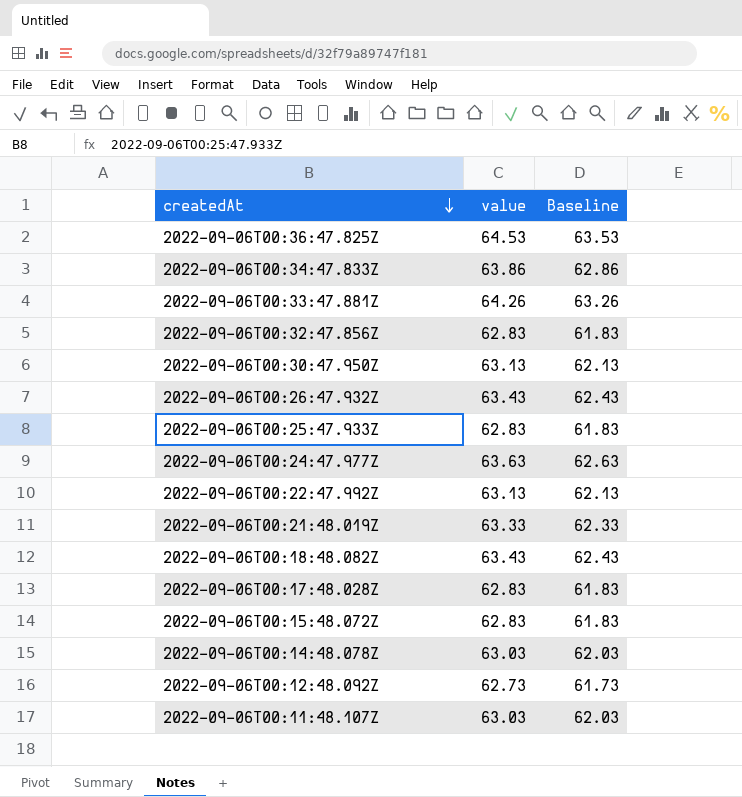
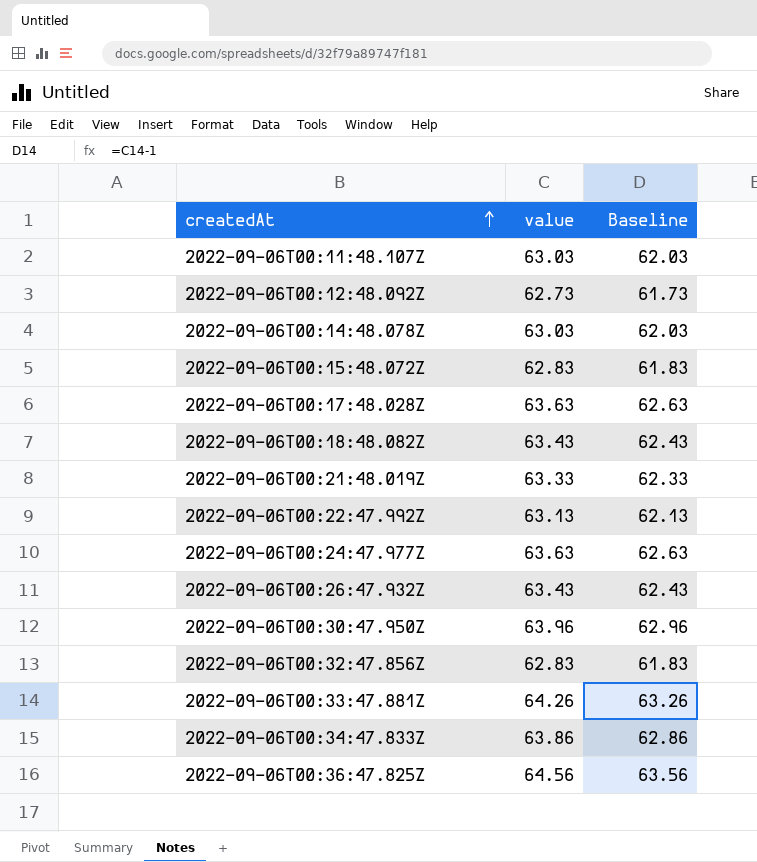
row order: createdAt descending -> createdAt ascending
row 2022-09-06T00:25:47.933Z: 62.83 | 61.83 -> none
2022-09-06T00:17:48.028Z | value: 62.83 -> 63.63
2022-09-06T00:17:48.028Z | Baseline: 61.83 -> 62.63
2022-09-06T00:30:47.950Z | value: 63.13 -> 63.96
2022-09-06T00:30:47.950Z | Baseline: 62.13 -> 62.96
2022-09-06T00:36:47.825Z | value: 64.53 -> 64.56
2022-09-06T00:36:47.825Z | Baseline: 63.53 -> 63.56

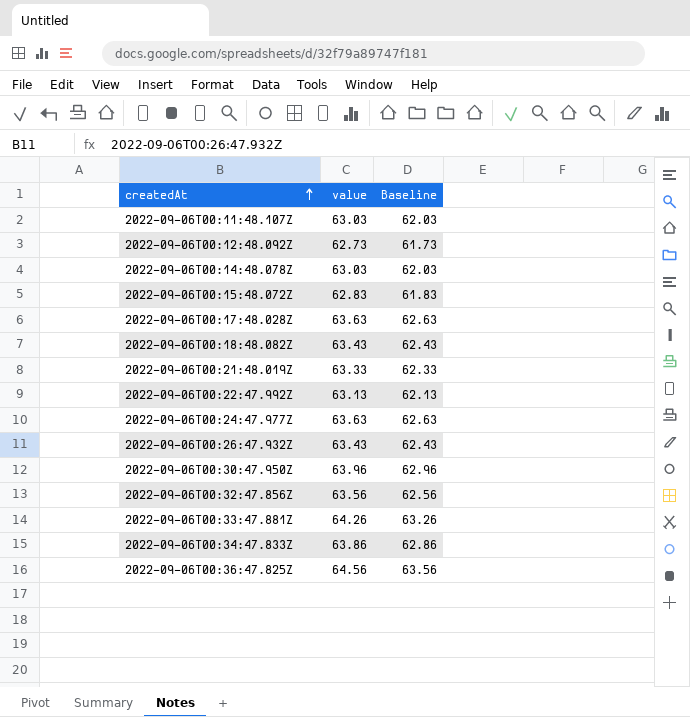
2022-09-06T00:32:47.856Z | value: 62.83 -> 63.56
2022-09-06T00:32:47.856Z | Baseline: 61.83 -> 62.56

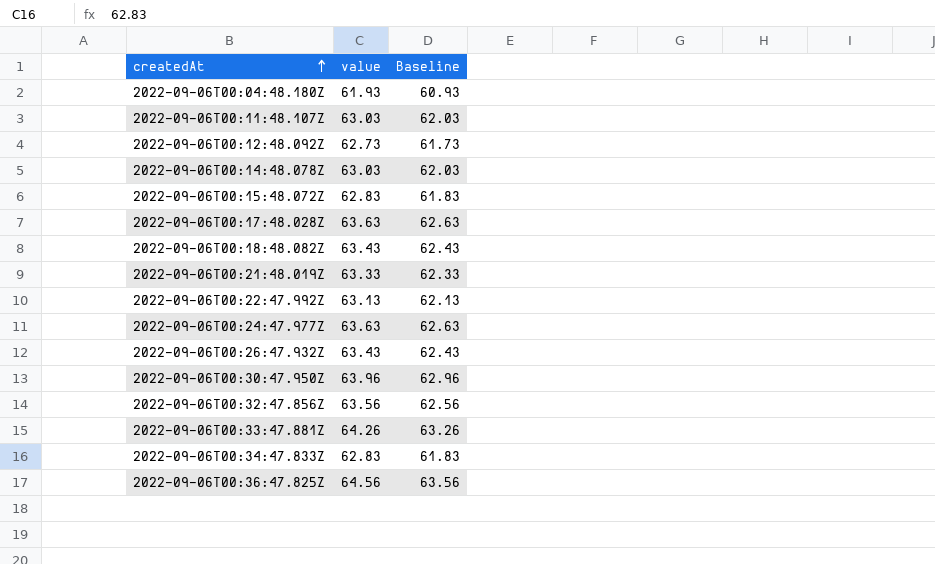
row 2022-09-06T00:04:48.180Z: none -> 61.93 | 60.93
2022-09-06T00:34:47.833Z | value: 63.86 -> 62.83
2022-09-06T00:34:47.833Z | Baseline: 62.86 -> 61.83

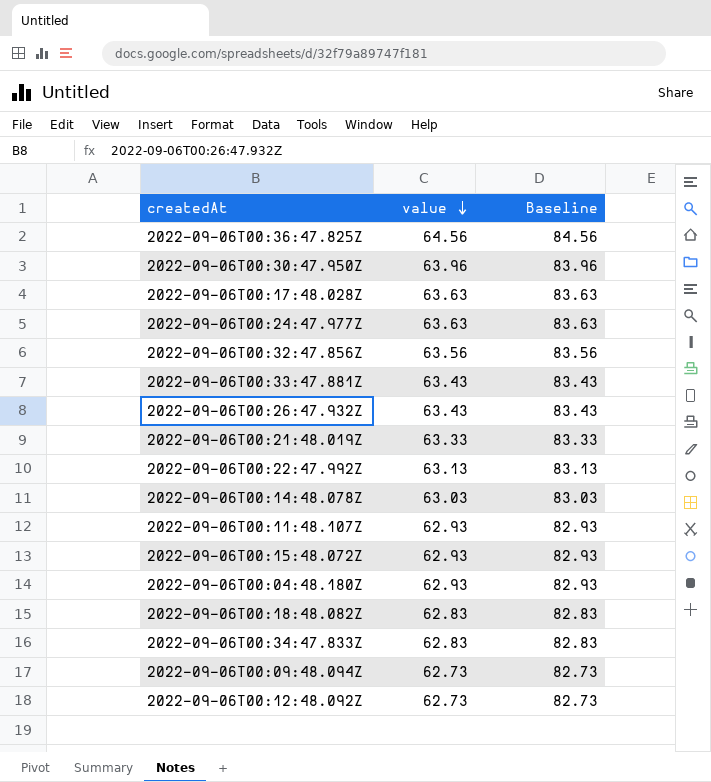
row order: createdAt ascending -> value descending
column Baseline | formula: [value] - 1 -> [value] + 20
2022-09-06T00:33:47.881Z | value: 64.26 -> 63.43
2022-09-06T00:11:48.107Z | value: 63.03 -> 62.93
2022-09-06T00:15:48.072Z | value: 62.83 -> 62.93
2022-09-06T00:04:48.180Z | value: 61.93 -> 62.93
2022-09-06T00:18:48.082Z | value: 63.43 -> 62.83
row 2022-09-06T00:09:48.094Z: none -> 62.73 | 82.73

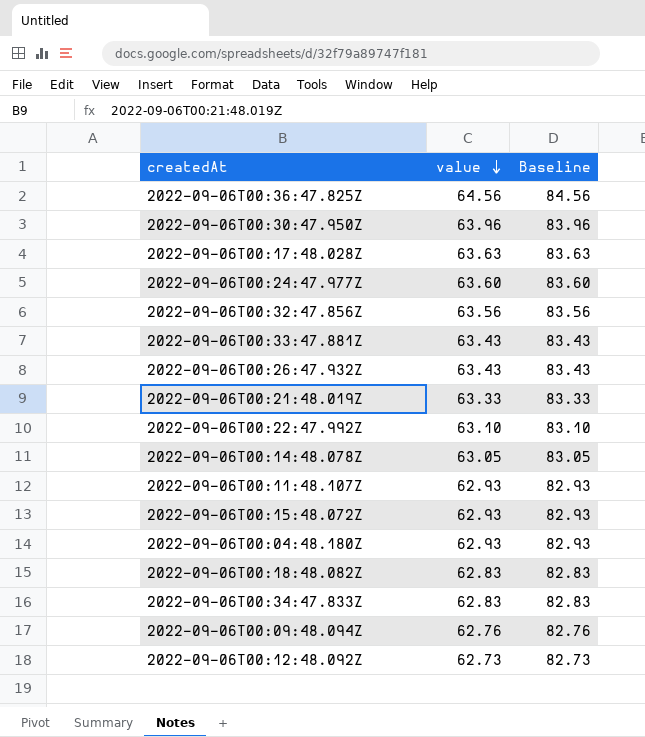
2022-09-06T00:24:47.977Z | value: 63.63 -> 63.60
2022-09-06T00:24:47.977Z | Baseline: 83.63 -> 83.60
2022-09-06T00:22:47.992Z | value: 63.13 -> 63.10
2022-09-06T00:22:47.992Z | Baseline: 83.13 -> 83.10
2022-09-06T00:14:48.078Z | value: 63.03 -> 63.05
2022-09-06T00:14:48.078Z | Baseline: 83.03 -> 83.05
2022-09-06T00:09:48.094Z | value: 62.73 -> 62.76
2022-09-06T00:09:48.094Z | Baseline: 82.73 -> 82.76

